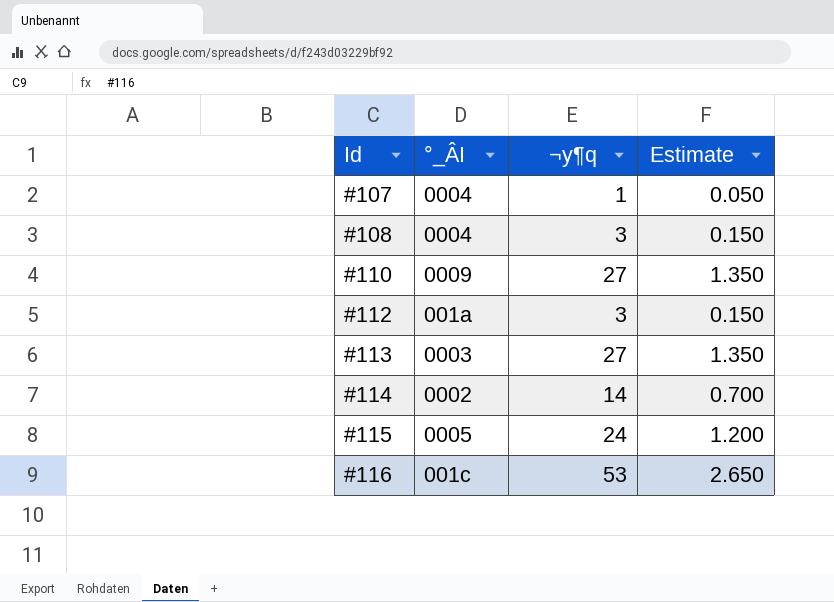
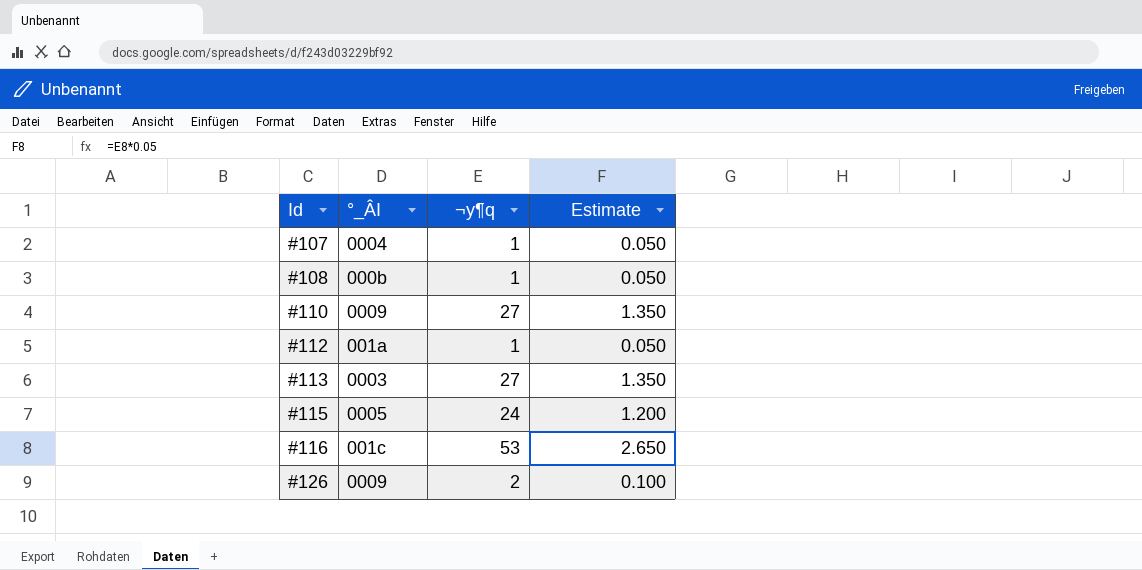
row #114: 0002 | 14 | 0.700 -> none
#108 | °_ÂI: 0004 -> 000b
#108 | ¬y¶q: 3 -> 1
#108 | Estimate: 0.150 -> 0.050
#112 | ¬y¶q: 3 -> 1
#112 | Estimate: 0.150 -> 0.050
row #126: none -> 0009 | 2 | 0.100

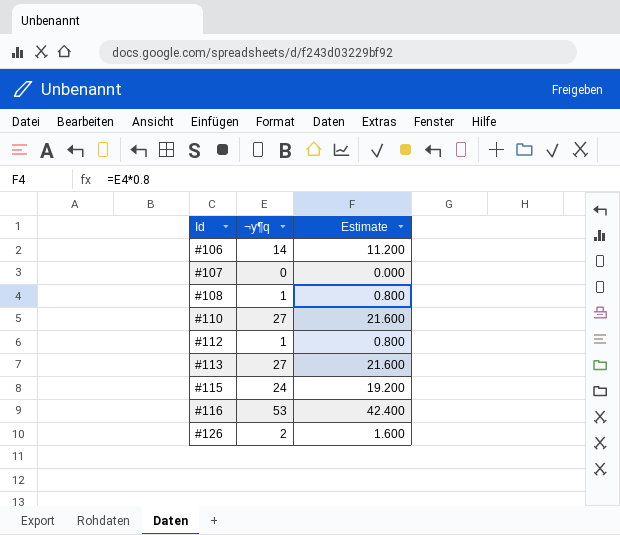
column °_ÂI | position: 2 -> none
column Estimate | formula: [¬y¶q] * 0.05 -> [¬y¶q] * 0.8
row #106: none -> 14 | 11.200
#107 | ¬y¶q: 1 -> 0

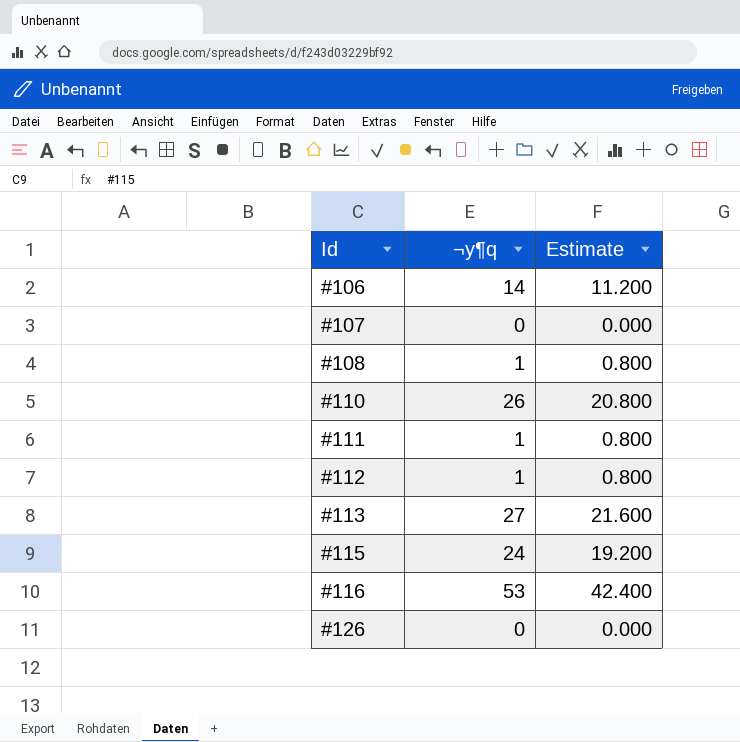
#110 | ¬y¶q: 27 -> 26
#110 | Estimate: 21.600 -> 20.800
row #111: none -> 1 | 0.800
#126 | ¬y¶q: 2 -> 0
#126 | Estimate: 1.600 -> 0.000

